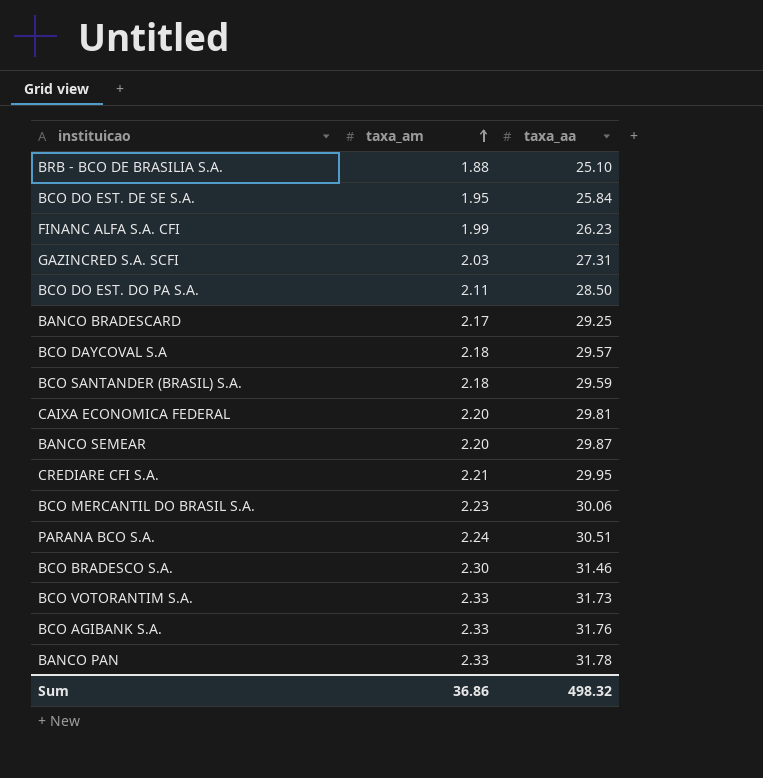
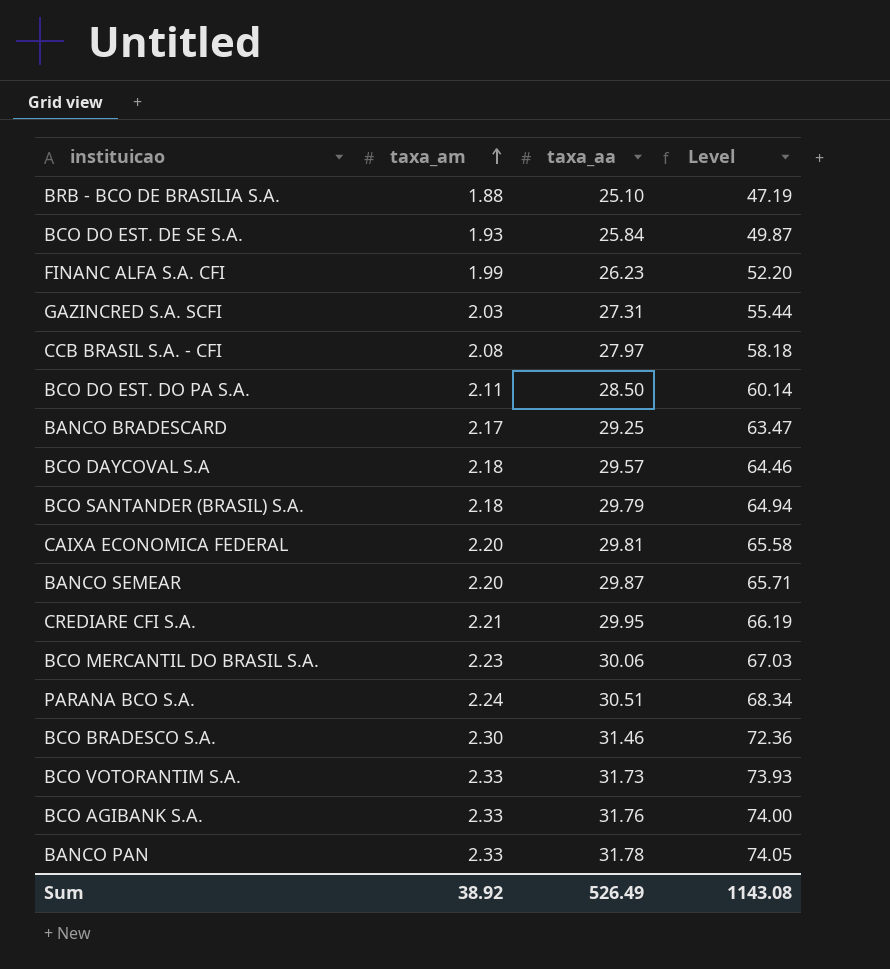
column Level | formula: none -> [taxa_am] * [taxa_aa]
BCO DO EST. DE SE S.A. | taxa_am: 1.95 -> 1.93
row CCB BRASIL S.A. - CFI: none -> 2.08 | 27.97 | 58.18
BCO SANTANDER (BRASIL) S.A. | taxa_aa: 29.59 -> 29.79
Sum | taxa_am: 36.86 -> 38.92
Sum | taxa_aa: 498.32 -> 526.49

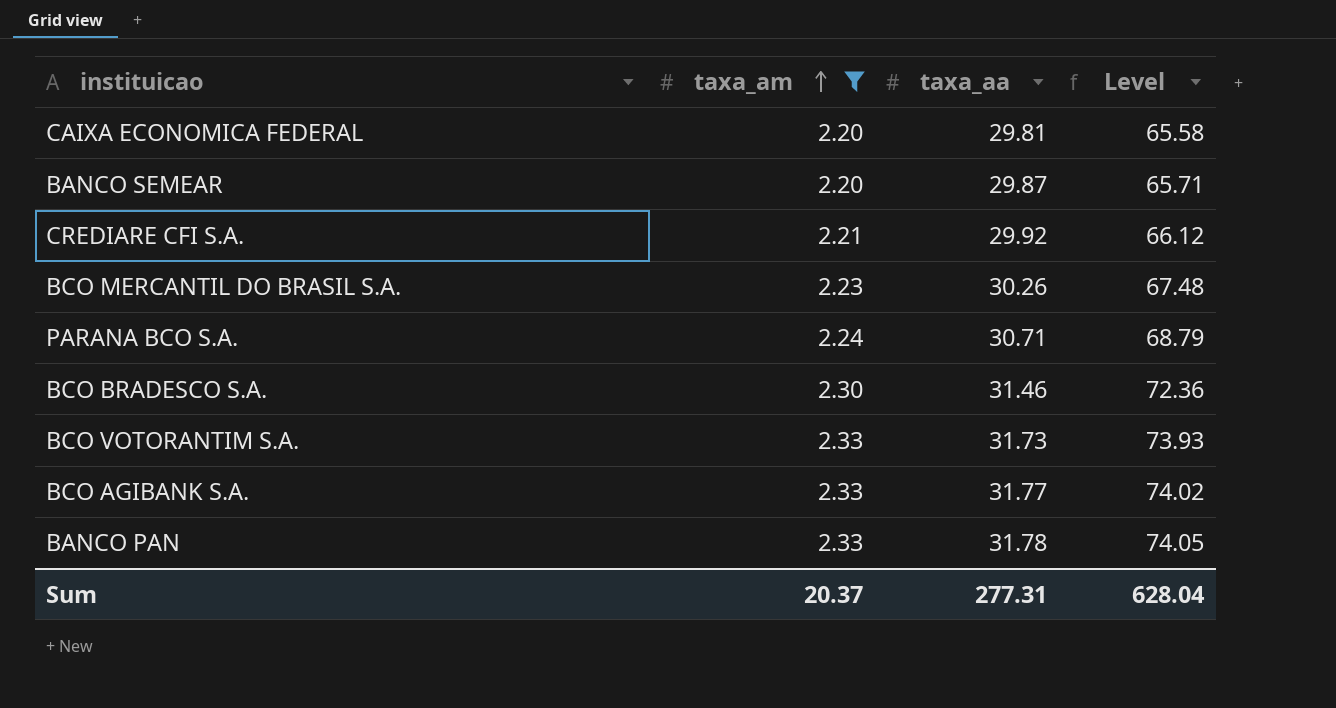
filter: none -> taxa_am >= 2.20
CREDIARE CFI S.A. | taxa_aa: 29.95 -> 29.92
CREDIARE CFI S.A. | Level: 66.19 -> 66.12
BCO MERCANTIL DO BRASIL S.A. | taxa_aa: 30.06 -> 30.26
BCO MERCANTIL DO BRASIL S.A. | Level: 67.03 -> 67.48
PARANA BCO S.A. | taxa_aa: 30.51 -> 30.71
PARANA BCO S.A. | Level: 68.34 -> 68.79
BCO AGIBANK S.A. | taxa_aa: 31.76 -> 31.77
BCO AGIBANK S.A. | Level: 74.00 -> 74.02
Sum | taxa_am: 38.92 -> 20.37
Sum | taxa_aa: 526.49 -> 277.31
Sum | Level: 1143.08 -> 628.04

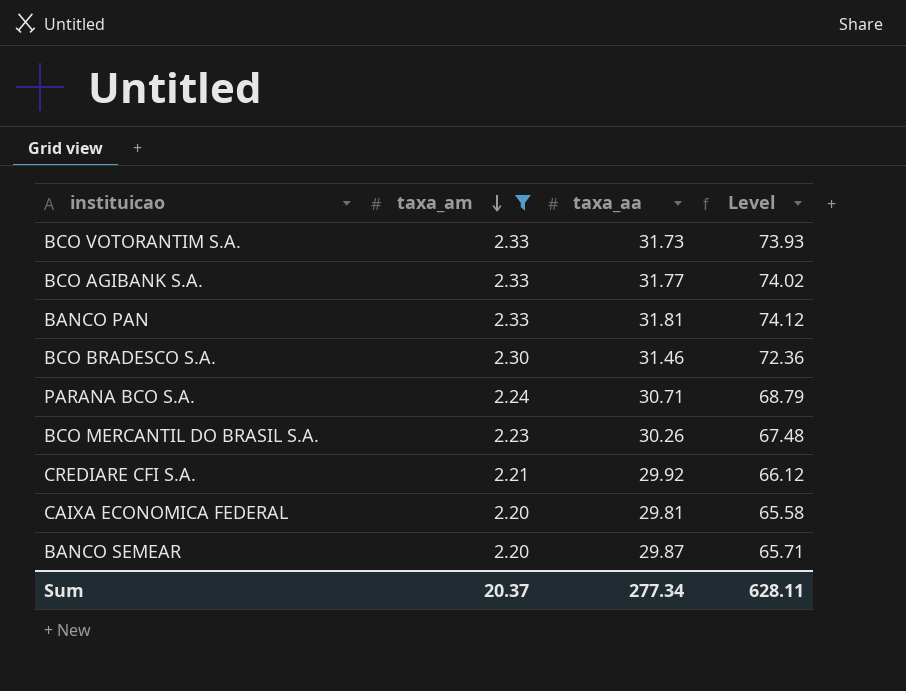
row order: taxa_am ascending -> taxa_am descending
BANCO PAN | taxa_aa: 31.78 -> 31.81
BANCO PAN | Level: 74.05 -> 74.12
Sum | taxa_aa: 277.31 -> 277.34
Sum | Level: 628.04 -> 628.11

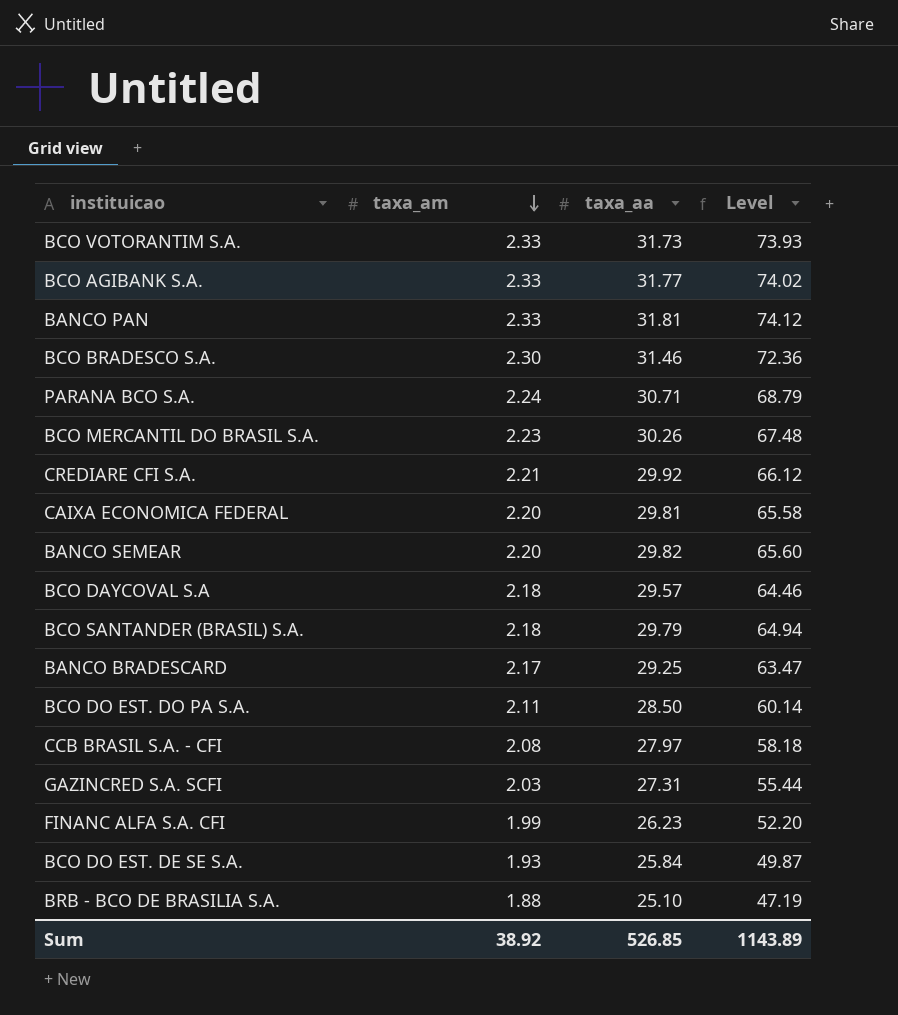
filter: taxa_am >= 2.20 -> none
BANCO SEMEAR | taxa_aa: 29.87 -> 29.82
BANCO SEMEAR | Level: 65.71 -> 65.60
Sum | taxa_am: 20.37 -> 38.92
Sum | taxa_aa: 277.34 -> 526.85
Sum | Level: 628.11 -> 1143.89

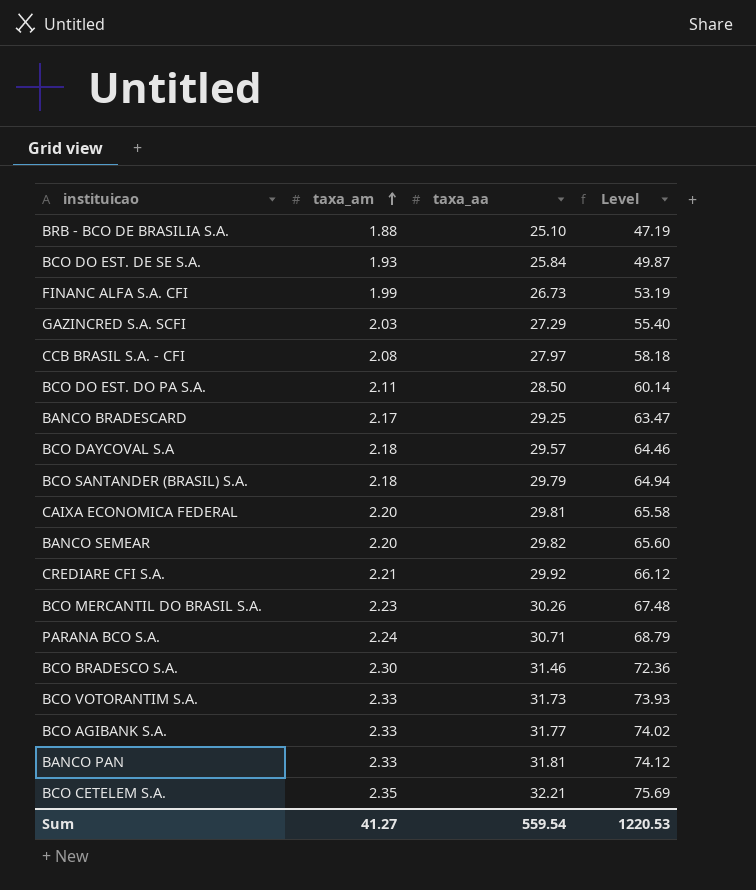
row order: taxa_am descending -> taxa_am ascending
FINANC ALFA S.A. CFI | taxa_aa: 26.23 -> 26.73
FINANC ALFA S.A. CFI | Level: 52.20 -> 53.19
GAZINCRED S.A. SCFI | taxa_aa: 27.31 -> 27.29
GAZINCRED S.A. SCFI | Level: 55.44 -> 55.40
row BCO CETELEM S.A.: none -> 2.35 | 32.21 | 75.69
Sum | taxa_am: 38.92 -> 41.27
Sum | taxa_aa: 526.85 -> 559.54
Sum | Level: 1143.89 -> 1220.53

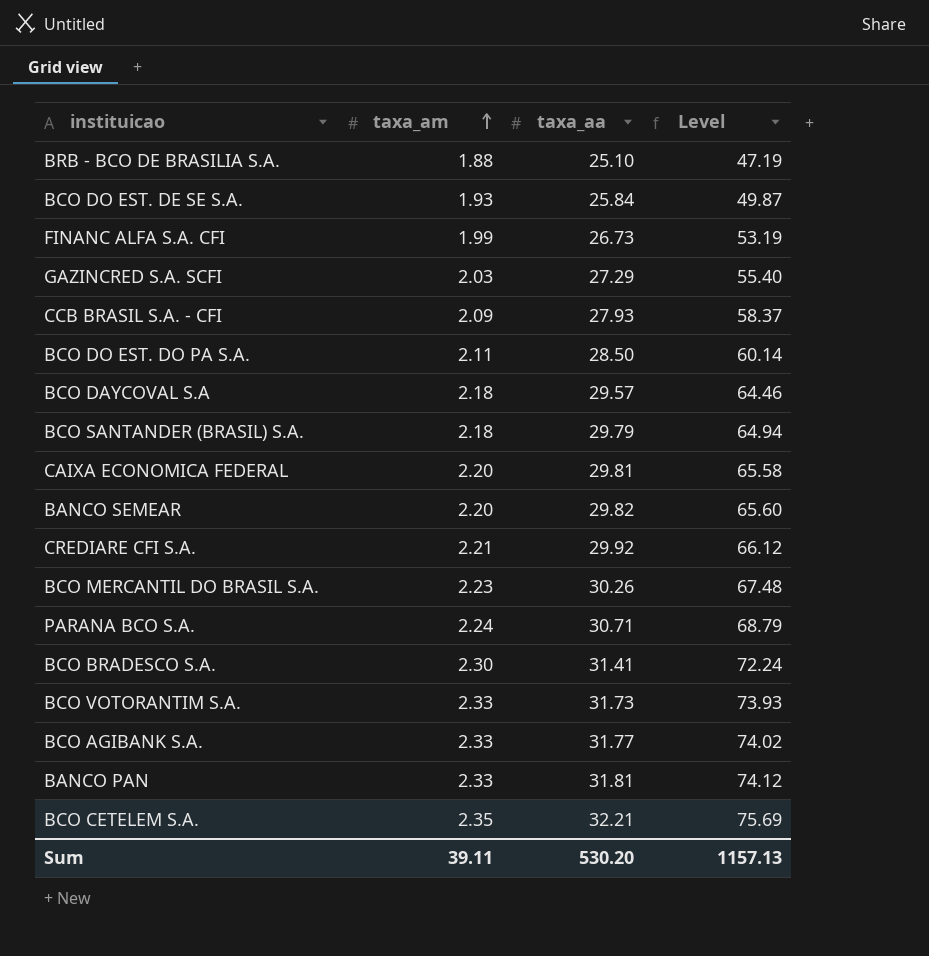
row BANCO BRADESCARD: 2.17 | 29.25 | 63.47 -> none
CCB BRASIL S.A. - CFI | taxa_am: 2.08 -> 2.09
CCB BRASIL S.A. - CFI | taxa_aa: 27.97 -> 27.93
CCB BRASIL S.A. - CFI | Level: 58.18 -> 58.37
BCO BRADESCO S.A. | taxa_aa: 31.46 -> 31.41
BCO BRADESCO S.A. | Level: 72.36 -> 72.24
Sum | taxa_am: 41.27 -> 39.11
Sum | taxa_aa: 559.54 -> 530.20
Sum | Level: 1220.53 -> 1157.13

